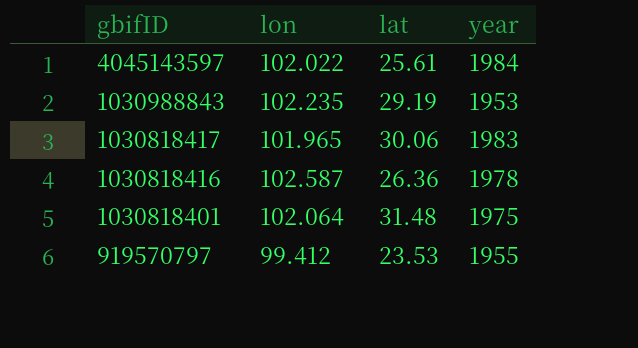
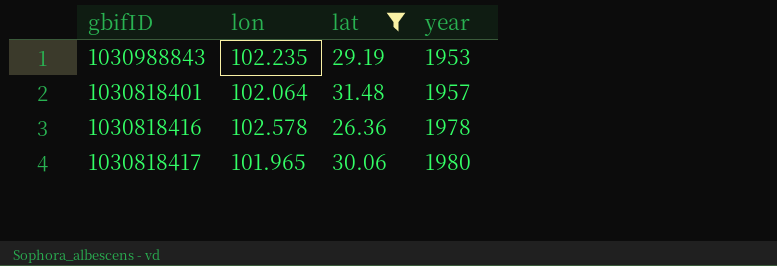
filter: none -> lat >= 26.36
row order: gbifID descending -> year ascending
1030818401 | year: 1975 -> 1957
1030818416 | lon: 102.587 -> 102.578
1030818417 | year: 1983 -> 1980

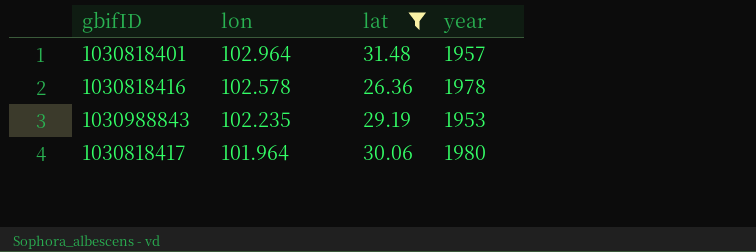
row order: year ascending -> lon descending
1030818401 | lon: 102.064 -> 102.964
1030818417 | lon: 101.965 -> 101.964

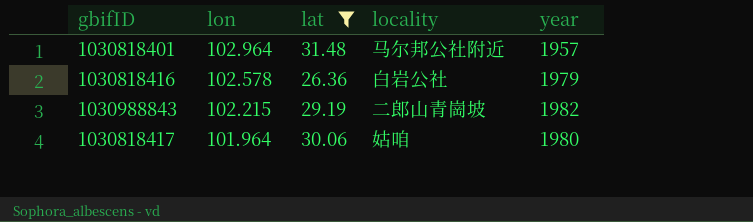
column locality | position: none -> 4
1030818416 | year: 1978 -> 1979
1030988843 | lon: 102.235 -> 102.215
1030988843 | year: 1953 -> 1982

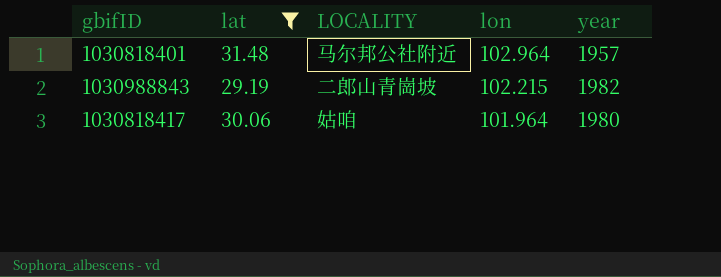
column name: locality -> LOCALITY
column lon | position: 2 -> 4
row 1030818416: 102.578 | 26.36 | 白岩公社 | 1979 -> none

